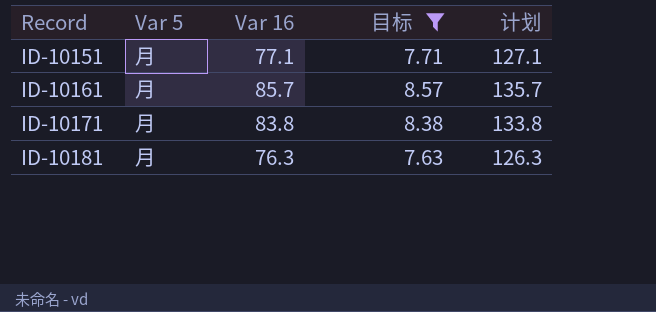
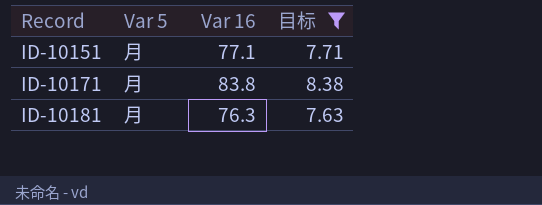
column 计划 | formula: [Var 16] + 50 -> none
row ID-10161: 月 | 85.7 | 8.57 | 135.7 -> none

